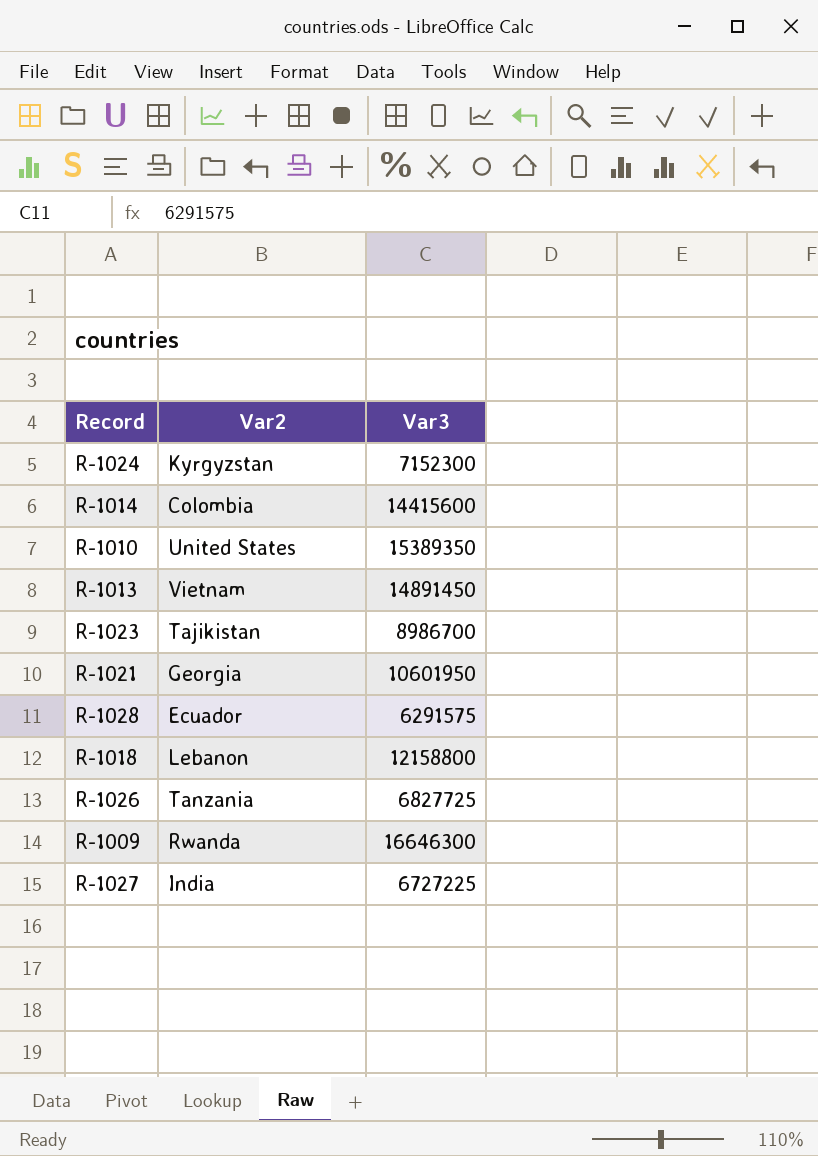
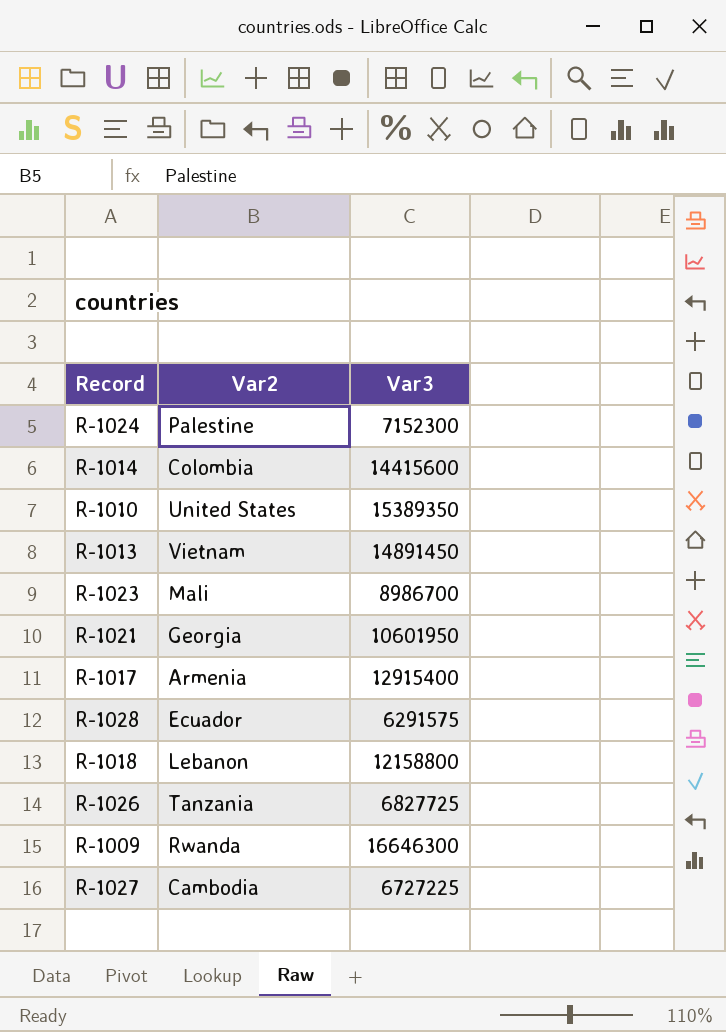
R-1024 | Var2: Kyrgyzstan -> Palestine
R-1023 | Var2: Tajikistan -> Mali
row R-1017: none -> Armenia | 12915400
R-1027 | Var2: India -> Cambodia

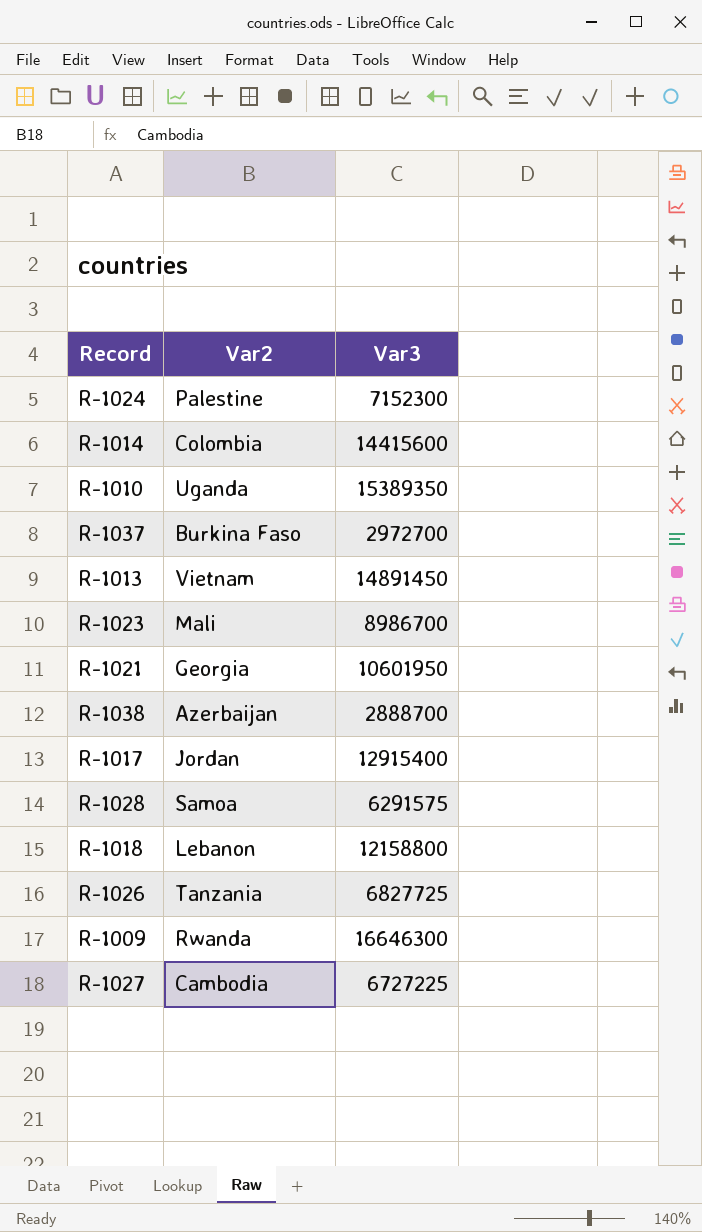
R-1010 | Var2: United States -> Uganda
row R-1037: none -> Burkina Faso | 2972700
row R-1038: none -> Azerbaijan | 2888700
R-1017 | Var2: Armenia -> Jordan
R-1028 | Var2: Ecuador -> Samoa

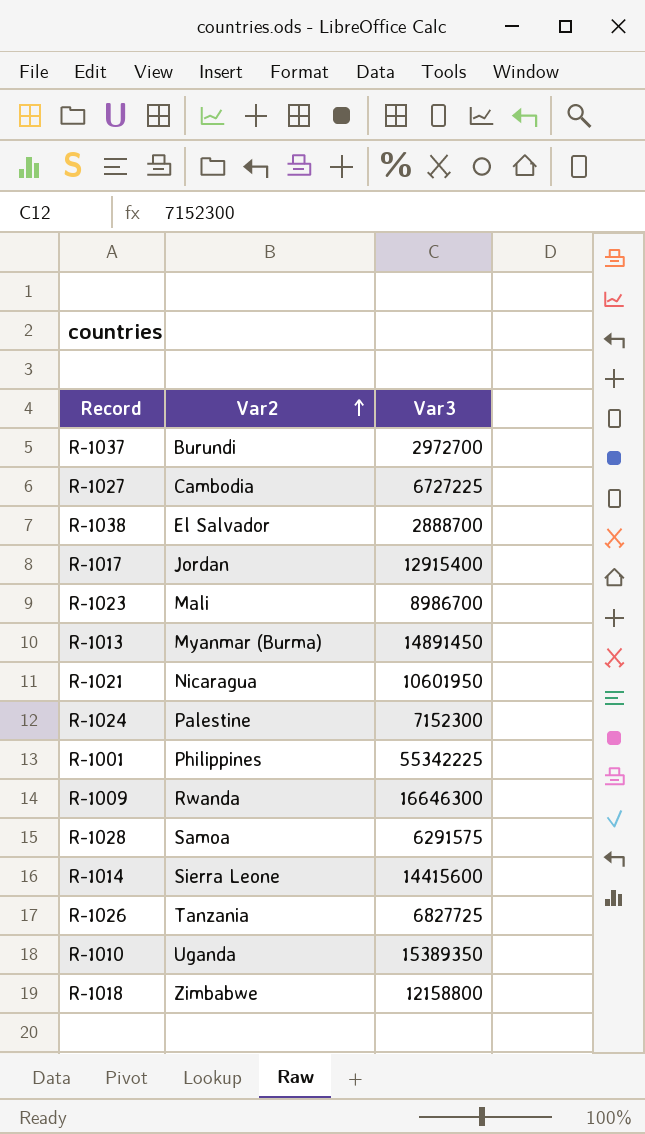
row order: none -> Var2 ascending
R-1037 | Var2: Burkina Faso -> Burundi
R-1038 | Var2: Azerbaijan -> El Salvador
R-1013 | Var2: Vietnam -> Myanmar (Burma)
R-1021 | Var2: Georgia -> Nicaragua
row R-1001: none -> Philippines | 55342225
R-1014 | Var2: Colombia -> Sierra Leone
R-1018 | Var2: Lebanon -> Zimbabwe

